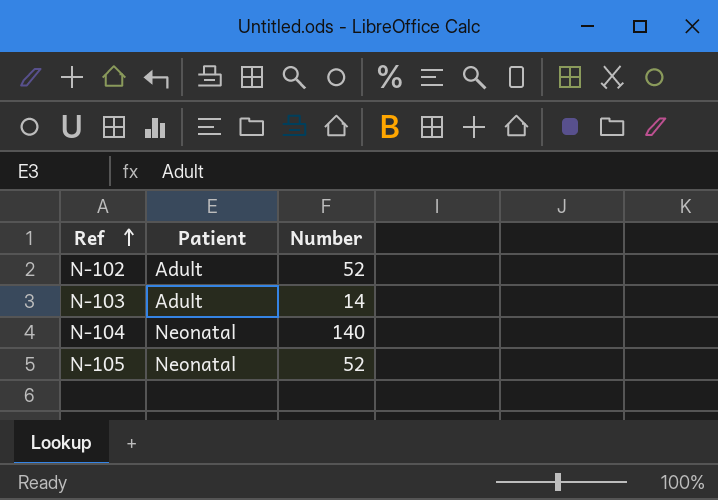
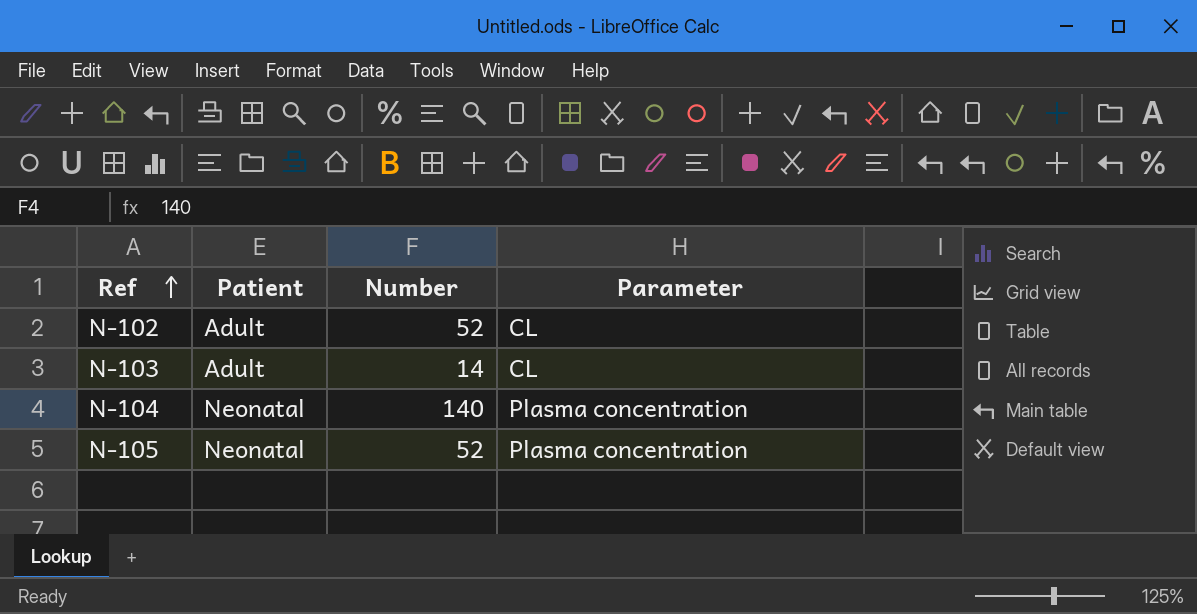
column Parameter | position: none -> 4

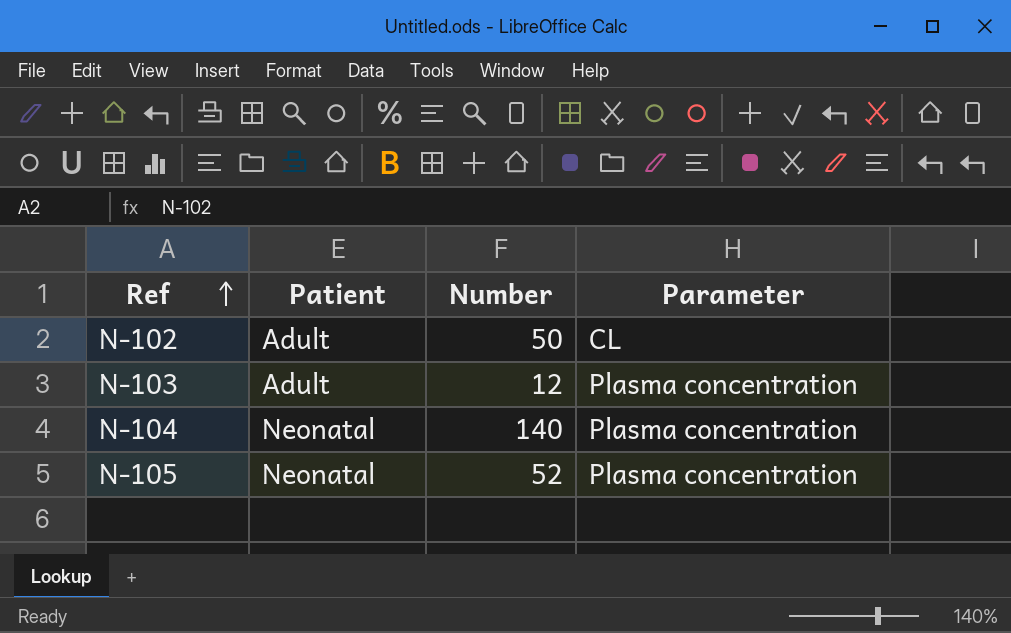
N-102 | Number: 52 -> 50
N-103 | Number: 14 -> 12
N-103 | Parameter: CL -> Plasma concentration

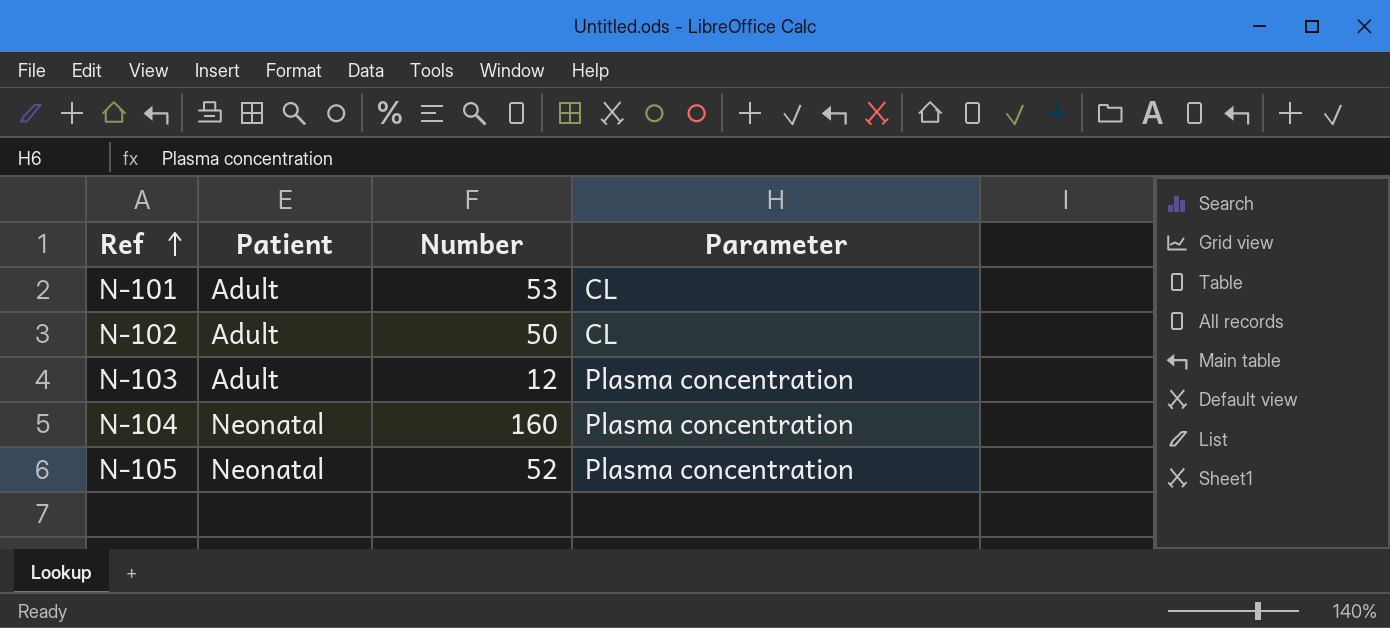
row N-101: none -> Adult | 53 | CL
N-104 | Number: 140 -> 160

